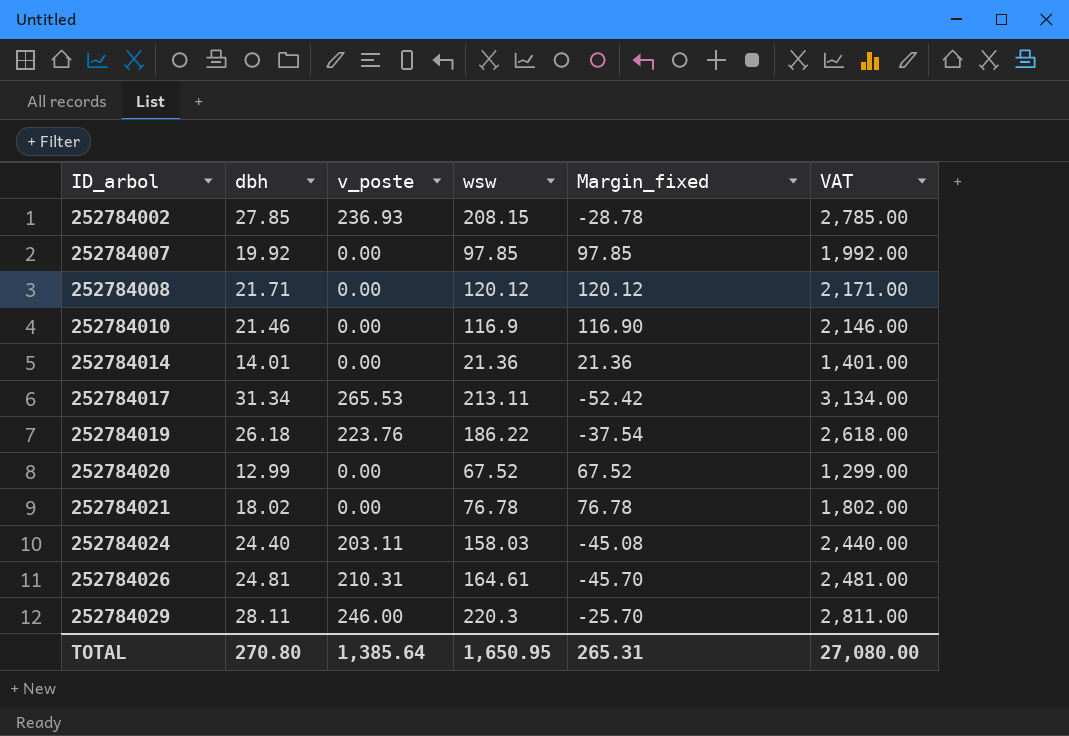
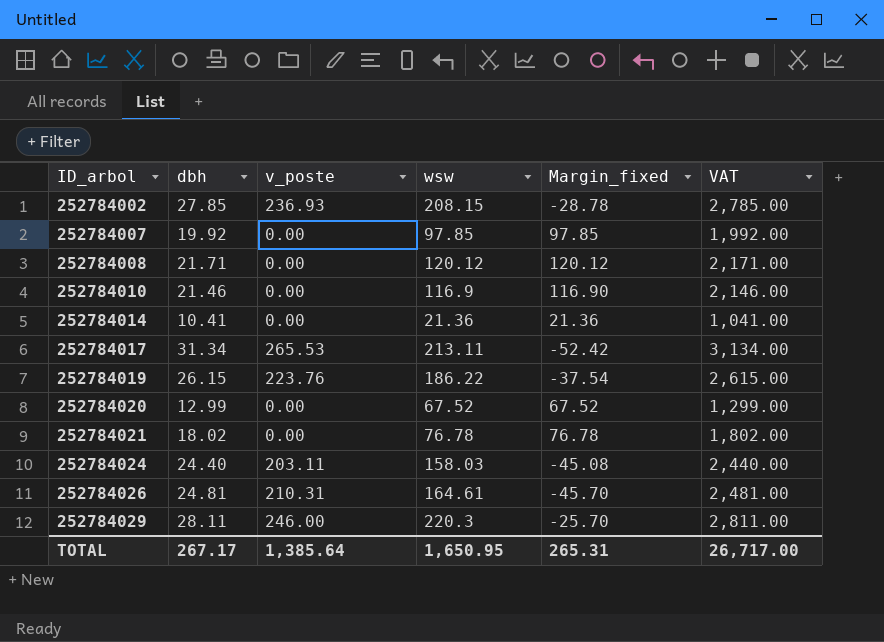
252784014 | dbh: 14.01 -> 10.41
252784014 | VAT: 1,401.00 -> 1,041.00
252784019 | dbh: 26.18 -> 26.15
252784019 | VAT: 2,618.00 -> 2,615.00
TOTAL | dbh: 270.80 -> 267.17
TOTAL | VAT: 27,080.00 -> 26,717.00

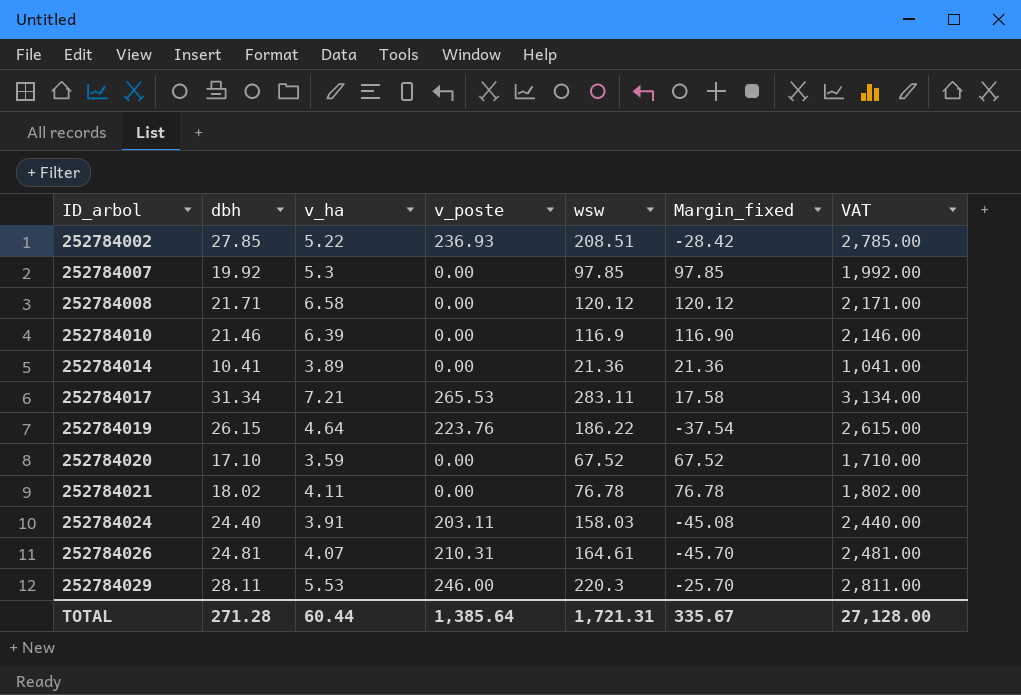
column v_ha | position: none -> 3
252784002 | wsw: 208.15 -> 208.51
252784002 | Margin_fixed: -28.78 -> -28.42
252784017 | wsw: 213.11 -> 283.11
252784017 | Margin_fixed: -52.42 -> 17.58
252784020 | dbh: 12.99 -> 17.10
252784020 | VAT: 1,299.00 -> 1,710.00
TOTAL | dbh: 267.17 -> 271.28
TOTAL | wsw: 1,650.95 -> 1,721.31
TOTAL | Margin_fixed: 265.31 -> 335.67
TOTAL | VAT: 26,717.00 -> 27,128.00

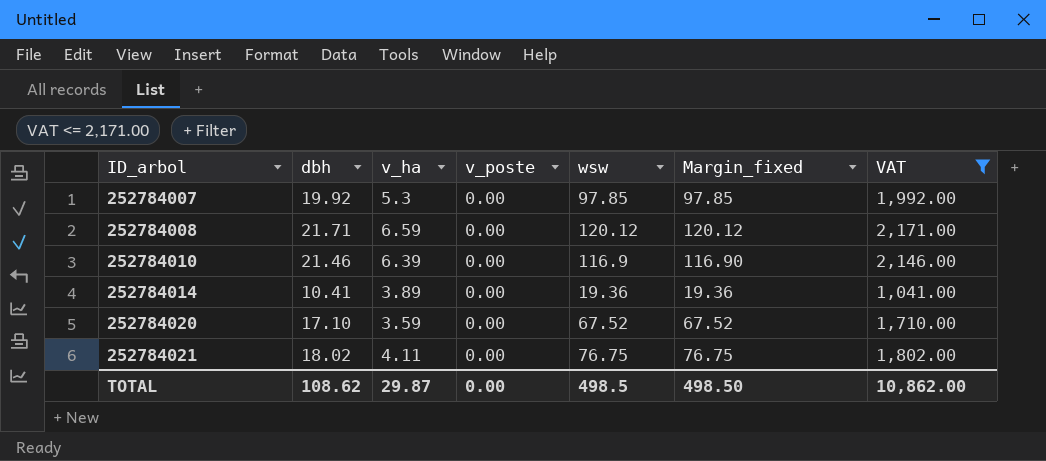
filter: none -> VAT <= 2,171.00
252784008 | v_ha: 6.58 -> 6.59
252784014 | wsw: 21.36 -> 19.36
252784014 | Margin_fixed: 21.36 -> 19.36
252784021 | wsw: 76.78 -> 76.75
252784021 | Margin_fixed: 76.78 -> 76.75
TOTAL | dbh: 271.28 -> 108.62
TOTAL | v_ha: 60.44 -> 29.87
TOTAL | v_poste: 1,385.64 -> 0.00
TOTAL | wsw: 1,721.31 -> 498.5
TOTAL | Margin_fixed: 335.67 -> 498.50
TOTAL | VAT: 27,128.00 -> 10,862.00

